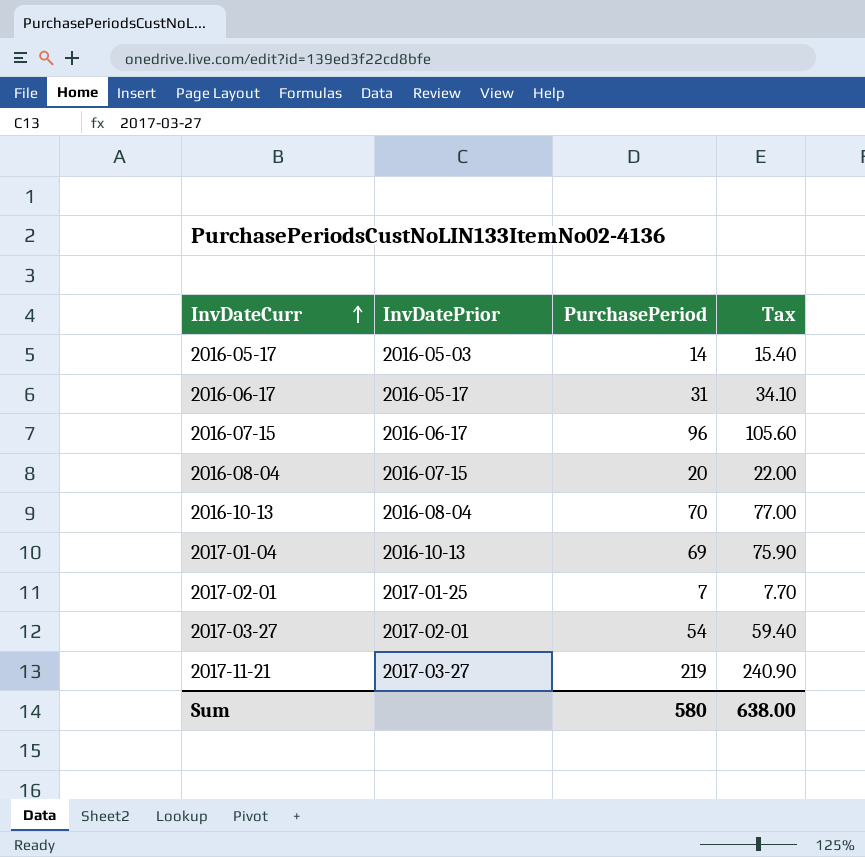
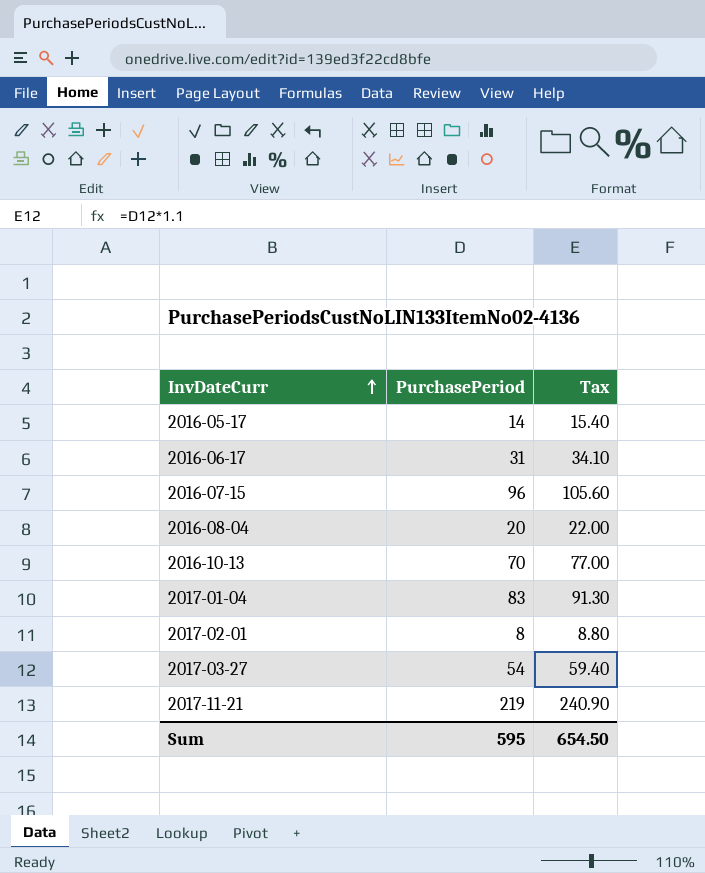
column InvDatePrior | position: 2 -> none
2017-01-04 | PurchasePeriod: 69 -> 83
2017-01-04 | Tax: 75.90 -> 91.30
2017-02-01 | PurchasePeriod: 7 -> 8
2017-02-01 | Tax: 7.70 -> 8.80
Sum | PurchasePeriod: 580 -> 595
Sum | Tax: 638.00 -> 654.50

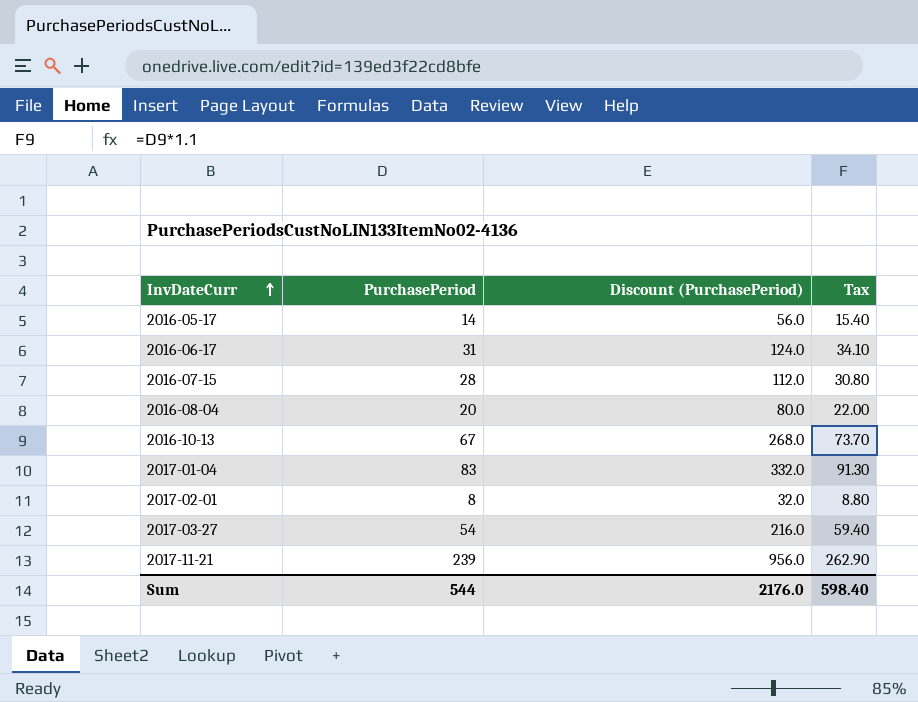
column Discount (PurchasePeriod) | formula: none -> [PurchasePeriod] * 4
2016-07-15 | PurchasePeriod: 96 -> 28
2016-07-15 | Tax: 105.60 -> 30.80
2016-10-13 | PurchasePeriod: 70 -> 67
2016-10-13 | Tax: 77.00 -> 73.70
2017-11-21 | PurchasePeriod: 219 -> 239
2017-11-21 | Tax: 240.90 -> 262.90
Sum | PurchasePeriod: 595 -> 544
Sum | Tax: 654.50 -> 598.40

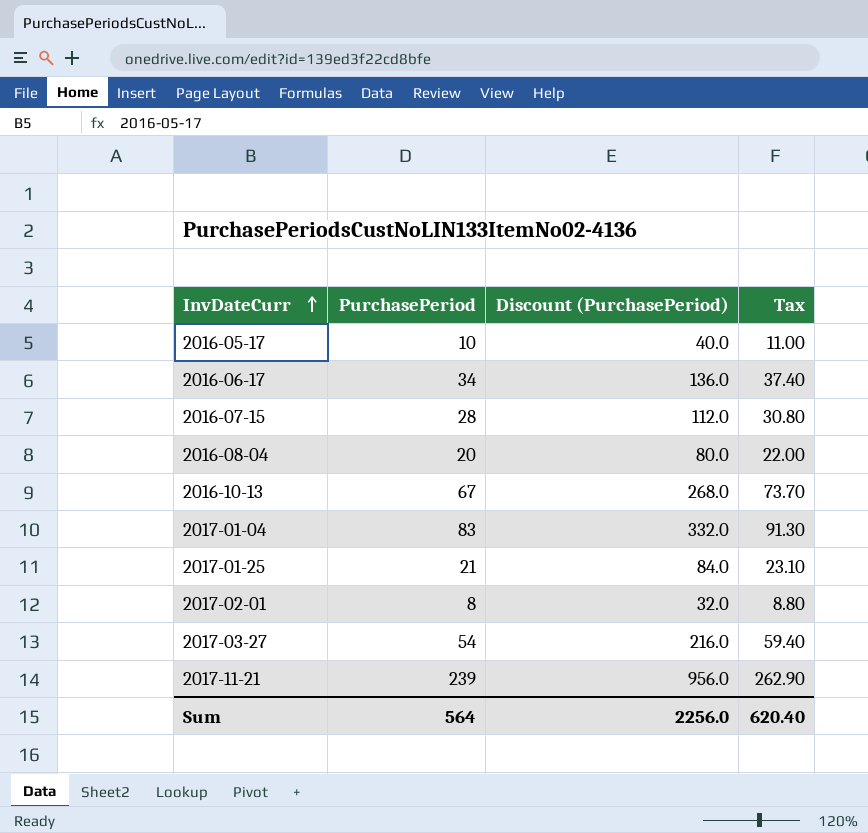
2016-05-17 | PurchasePeriod: 14 -> 10
2016-05-17 | Discount (PurchasePeriod): 56.0 -> 40.0
2016-05-17 | Tax: 15.40 -> 11.00
2016-06-17 | PurchasePeriod: 31 -> 34
2016-06-17 | Discount (PurchasePeriod): 124.0 -> 136.0
2016-06-17 | Tax: 34.10 -> 37.40
row 2017-01-25: none -> 21 | 84.0 | 23.10
Sum | PurchasePeriod: 544 -> 564
Sum | Discount (PurchasePeriod): 2176.0 -> 2256.0
Sum | Tax: 598.40 -> 620.40

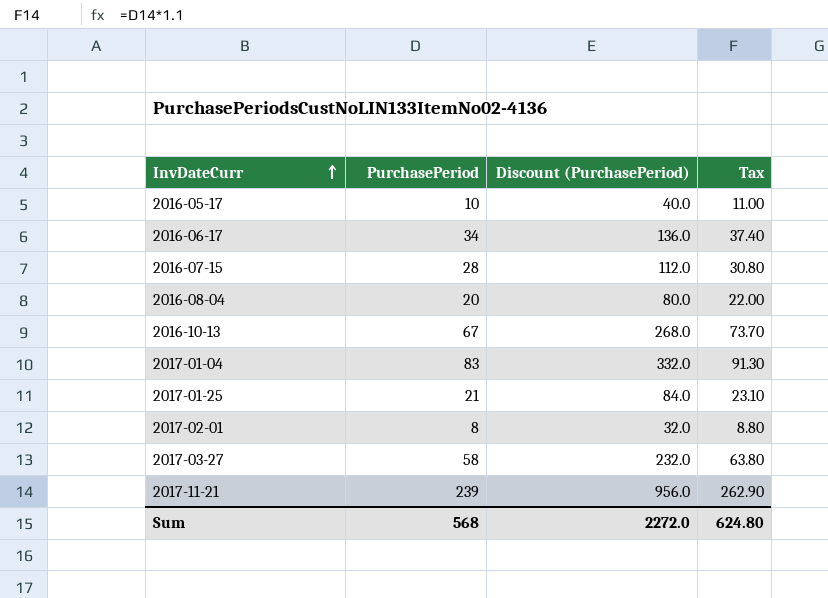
2017-03-27 | PurchasePeriod: 54 -> 58
2017-03-27 | Discount (PurchasePeriod): 216.0 -> 232.0
2017-03-27 | Tax: 59.40 -> 63.80
Sum | PurchasePeriod: 564 -> 568
Sum | Discount (PurchasePeriod): 2256.0 -> 2272.0
Sum | Tax: 620.40 -> 624.80

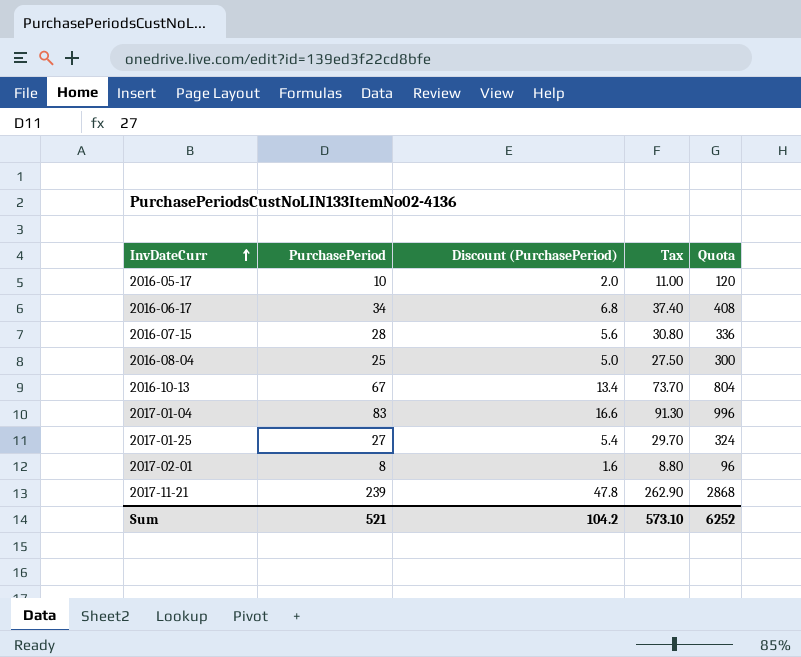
column Discount (PurchasePeriod) | formula: [PurchasePeriod] * 4 -> [PurchasePeriod] * 0.2
column Quota | formula: none -> [PurchasePeriod] * 12
row 2017-03-27: 58 | 232.0 | 63.80 -> none
2016-08-04 | PurchasePeriod: 20 -> 25
2016-08-04 | Tax: 22.00 -> 27.50
2017-01-25 | PurchasePeriod: 21 -> 27
2017-01-25 | Tax: 23.10 -> 29.70
Sum | PurchasePeriod: 568 -> 521
Sum | Discount (PurchasePeriod): 2272.0 -> 104.2
Sum | Tax: 624.80 -> 573.10

